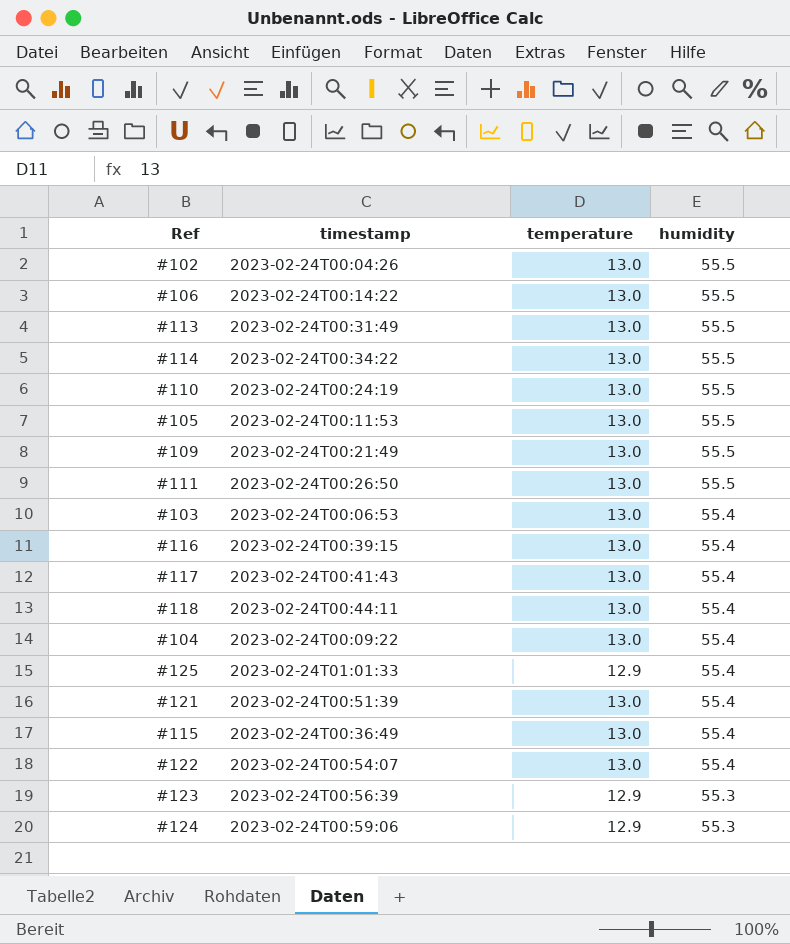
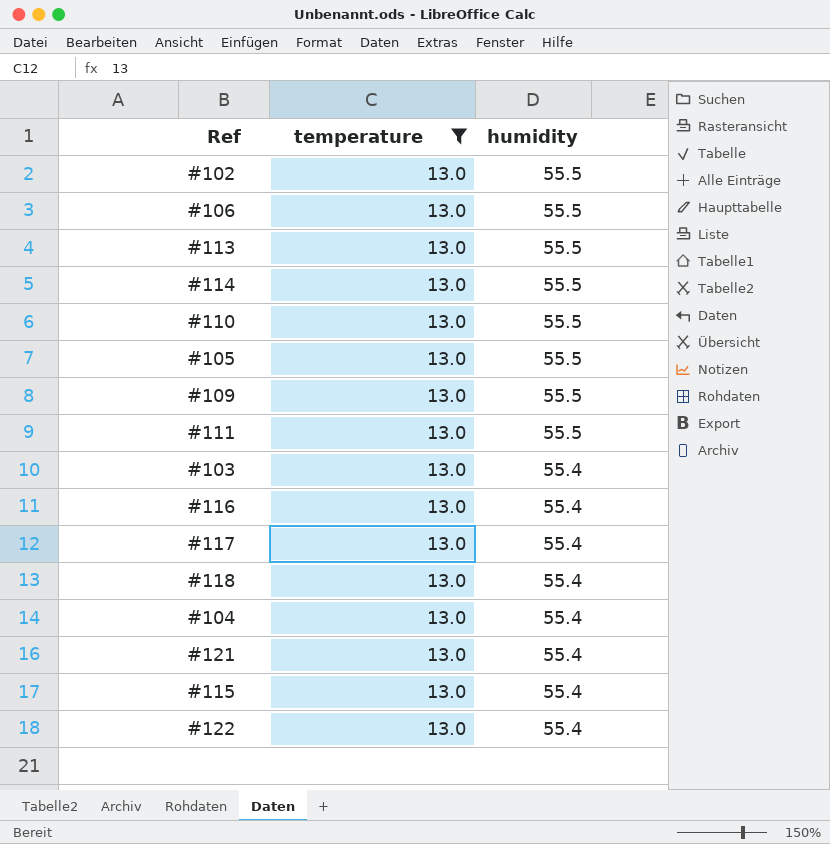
filter: none -> temperature = 13.0
column timestamp | position: 2 -> none

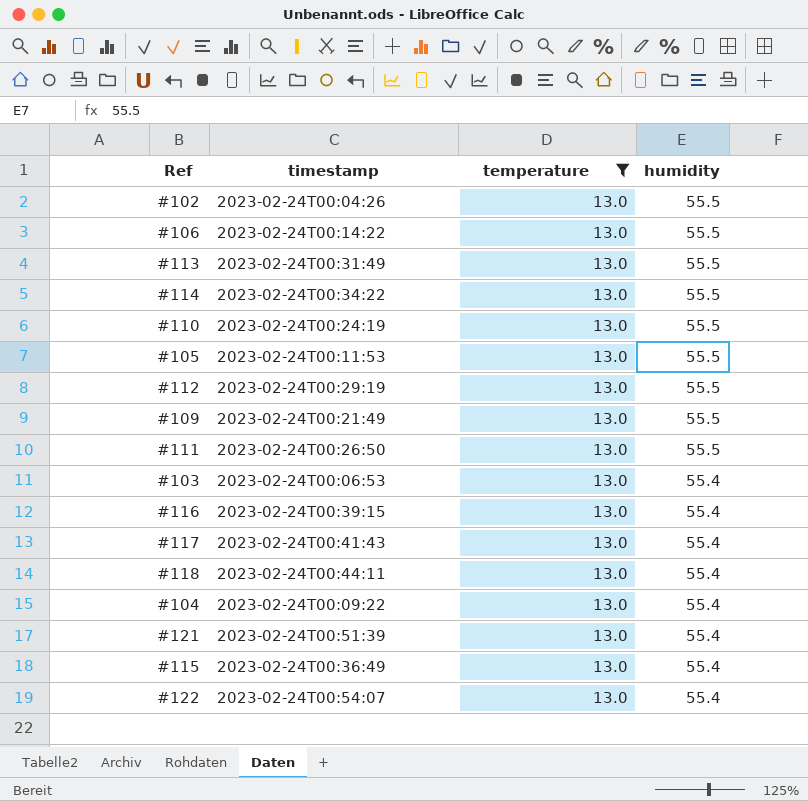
column timestamp | position: none -> 2
row #112: none -> 2023-02-24T00:29:19 | 13.0 | 55.5

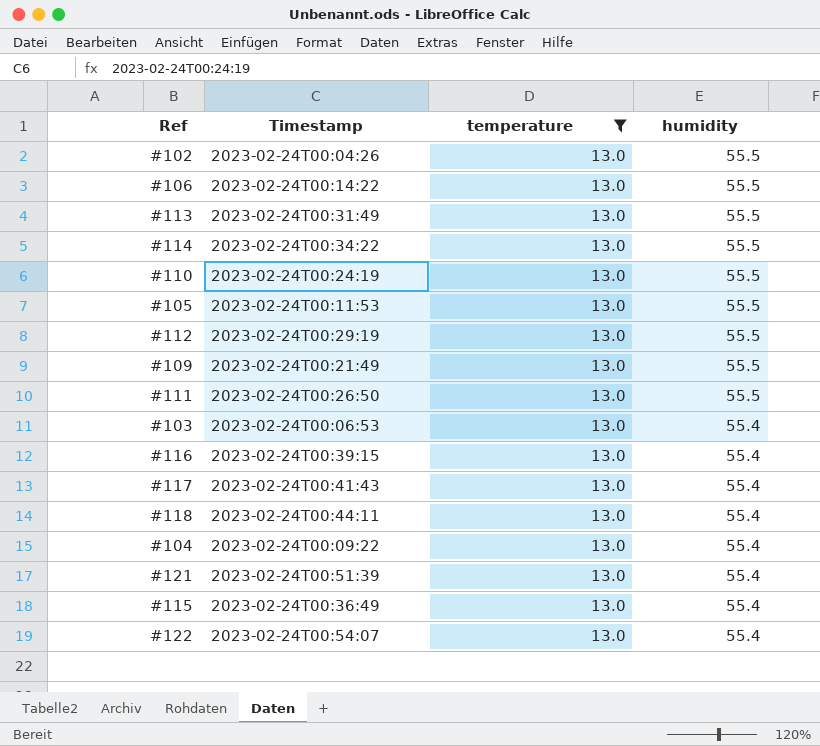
column name: timestamp -> Timestamp

